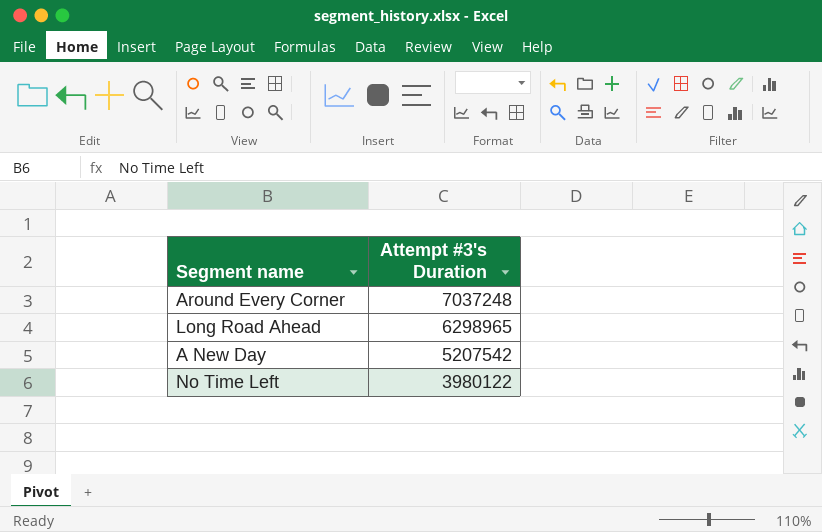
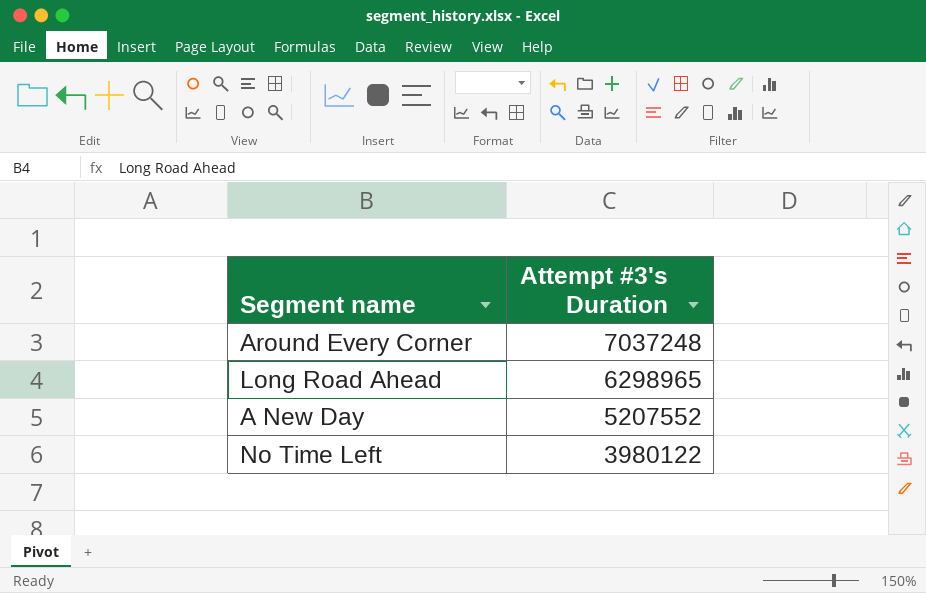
A New Day | Attempt #3's Duration: 5207542 -> 5207552

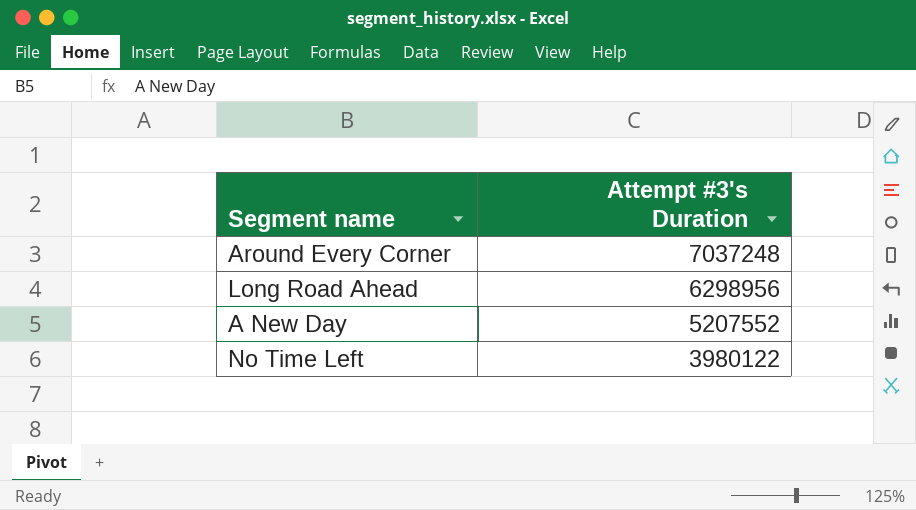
Long Road Ahead | Attempt #3's Duration: 6298965 -> 6298956

